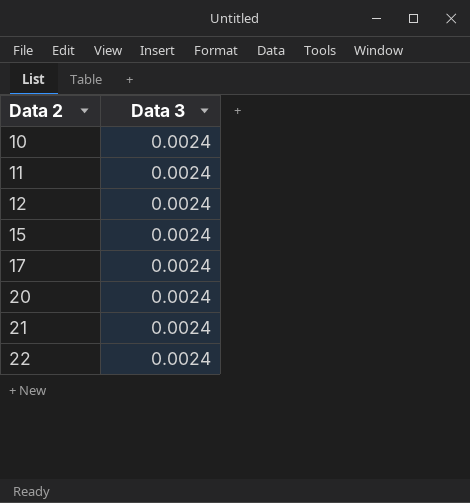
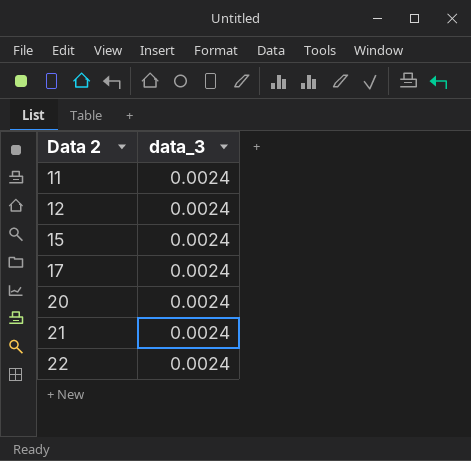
column name: Data 3 -> data_3
row 10: 0.0024 -> none

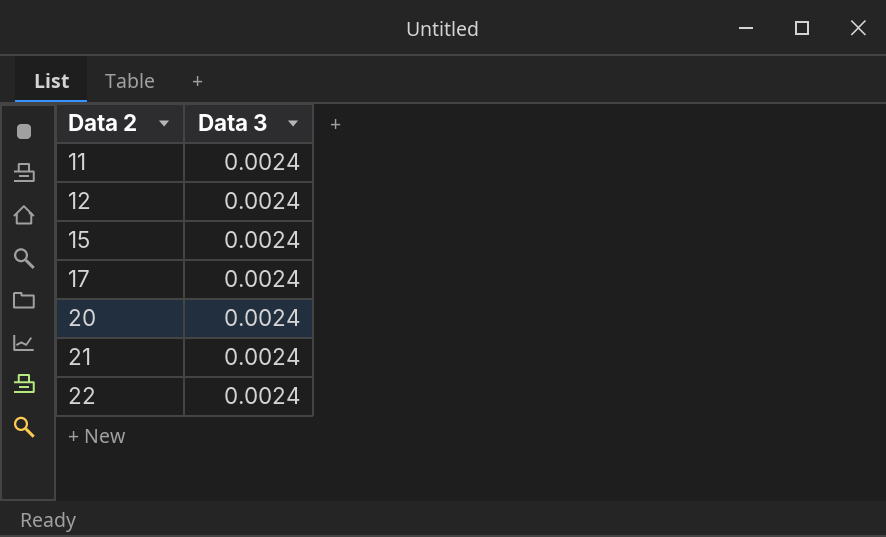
column name: data_3 -> Data 3

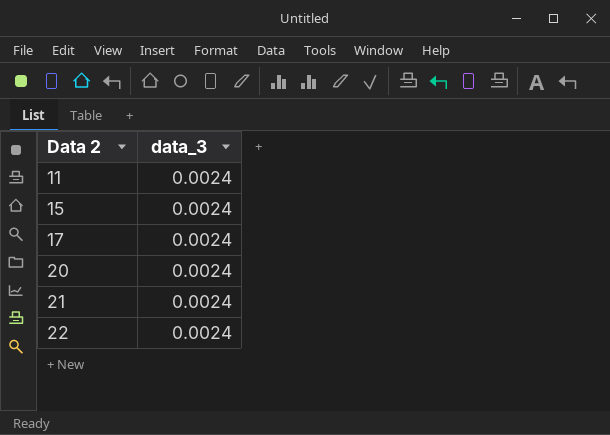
column name: Data 3 -> data_3
row 12: 0.0024 -> none

